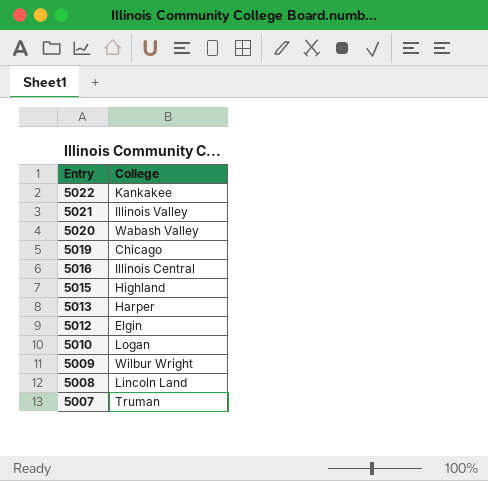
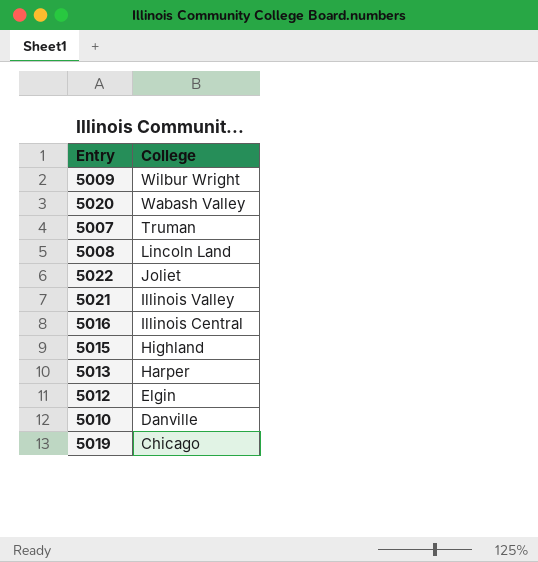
row order: Entry descending -> College descending
5022 | College: Kankakee -> Joliet
5010 | College: Logan -> Danville

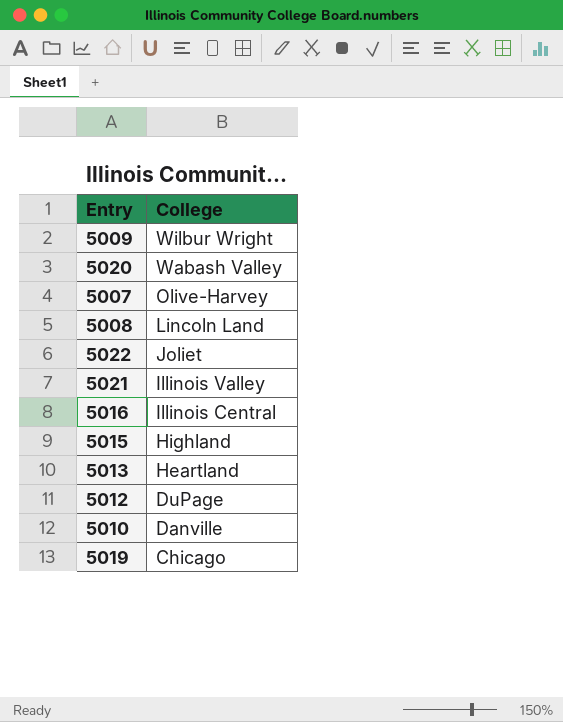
5007 | College: Truman -> Olive-Harvey
5013 | College: Harper -> Heartland
5012 | College: Elgin -> DuPage

